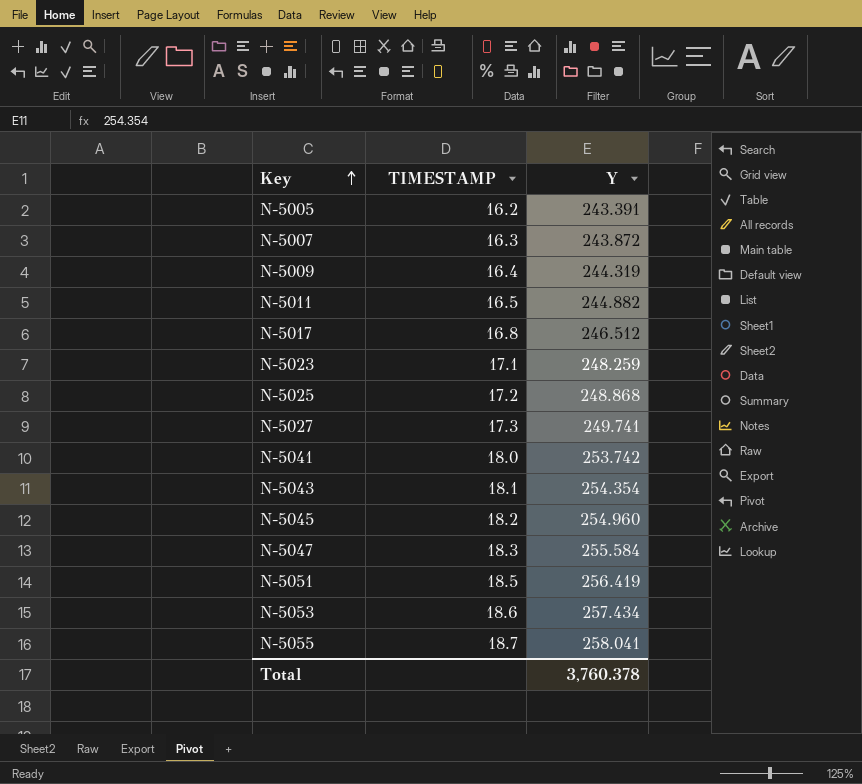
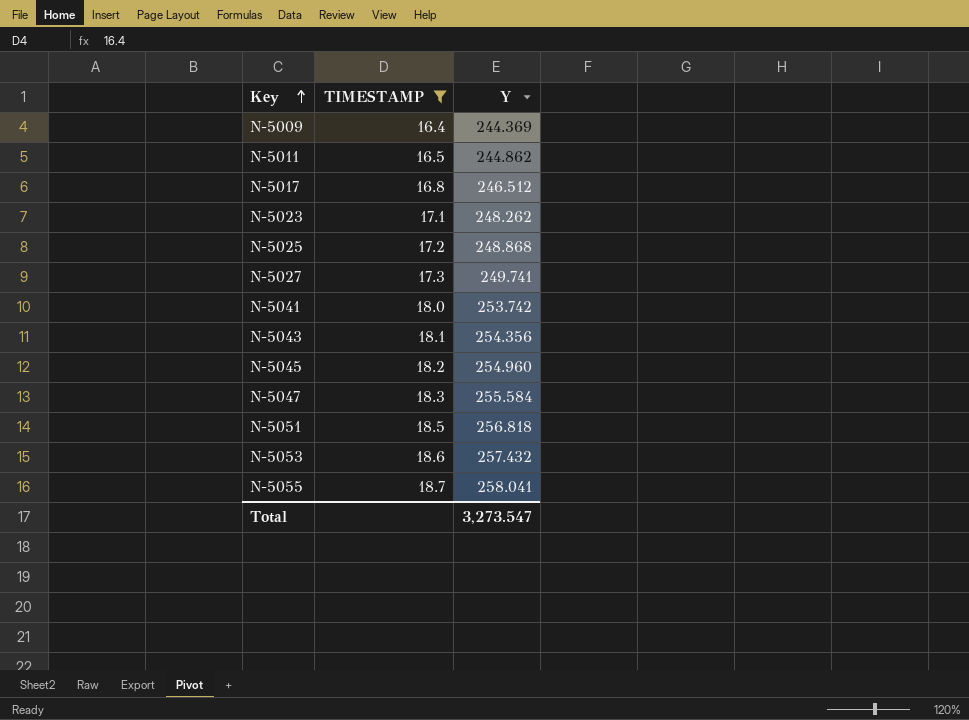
filter: none -> TIMESTAMP >= 16.4
N-5009 | Y: 244.319 -> 244.369
N-5011 | Y: 244.882 -> 244.862
N-5023 | Y: 248.259 -> 248.262
N-5043 | Y: 254.354 -> 254.356
N-5051 | Y: 256.419 -> 256.818
N-5053 | Y: 257.434 -> 257.432
Total | Y: 3,760.378 -> 3,273.547

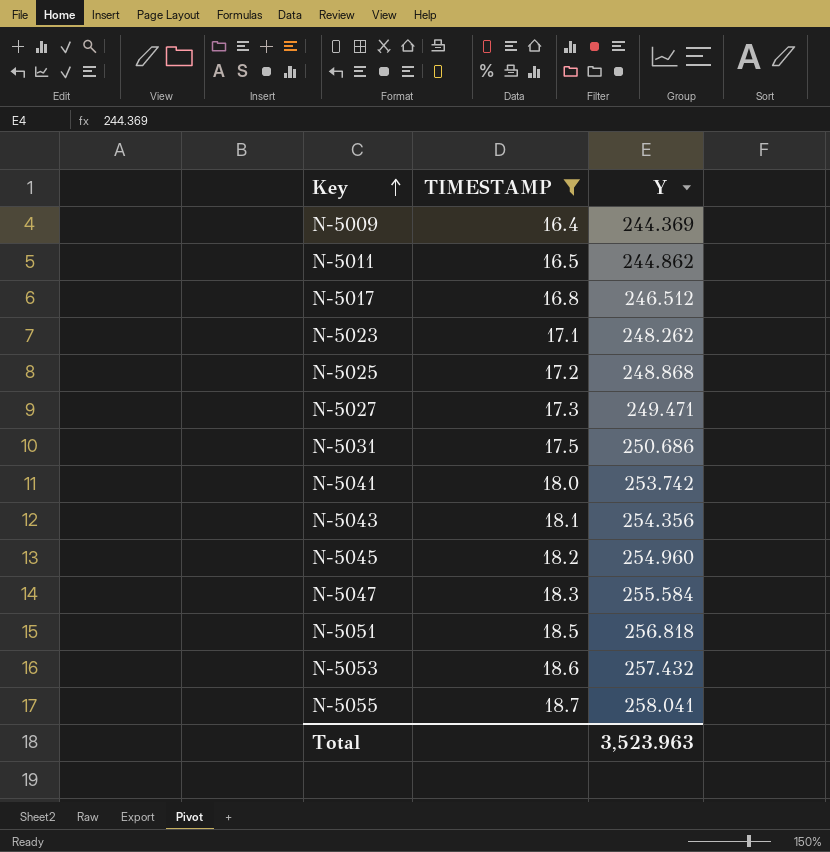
N-5027 | Y: 249.741 -> 249.471
row N-5031: none -> 17.5 | 250.686
Total | Y: 3,273.547 -> 3,523.963

